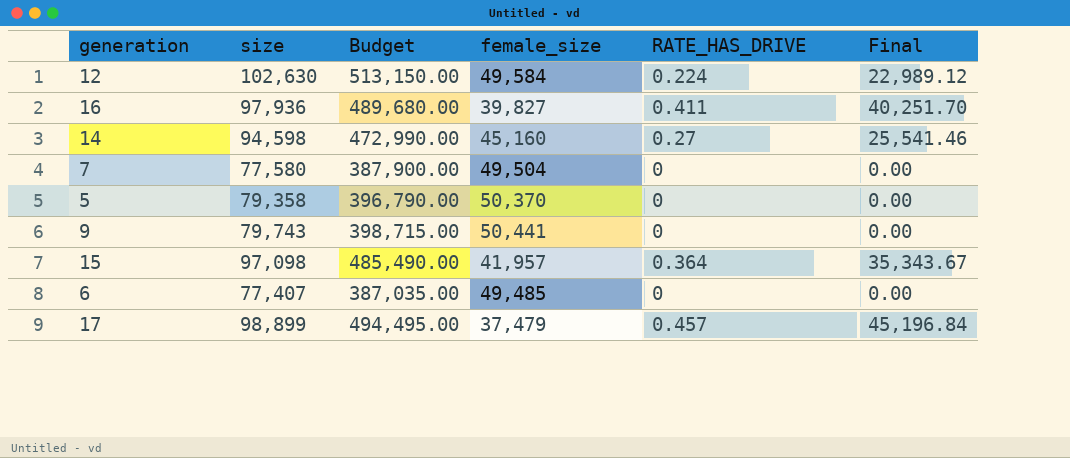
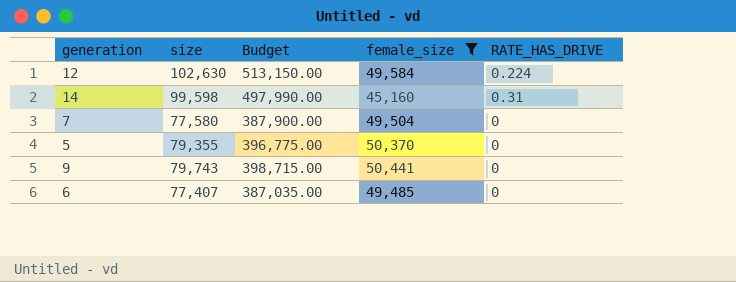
filter: none -> female_size >= 45,160
column Final | formula: [size] * [RATE_HAS_DRIVE] -> none
14 | size: 94,598 -> 99,598
14 | Budget: 472,990.00 -> 497,990.00
14 | RATE_HAS_DRIVE: 0.27 -> 0.31
5 | size: 79,358 -> 79,355
5 | Budget: 396,790.00 -> 396,775.00

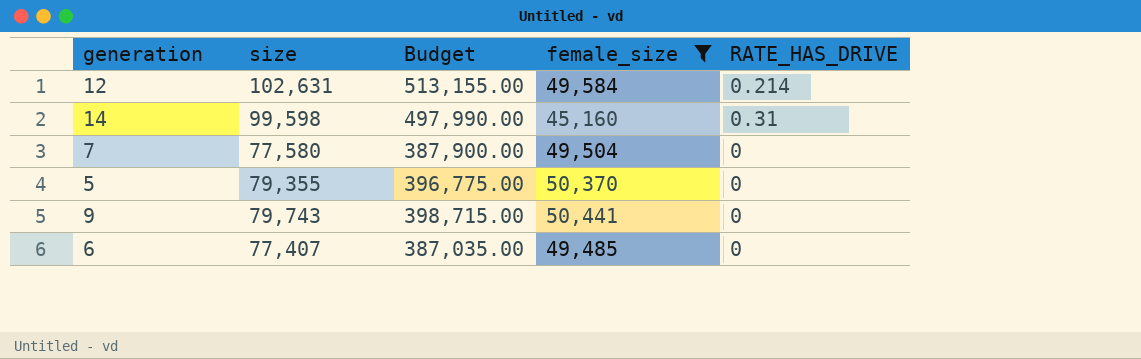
12 | size: 102,630 -> 102,631
12 | Budget: 513,150.00 -> 513,155.00
12 | RATE_HAS_DRIVE: 0.224 -> 0.214

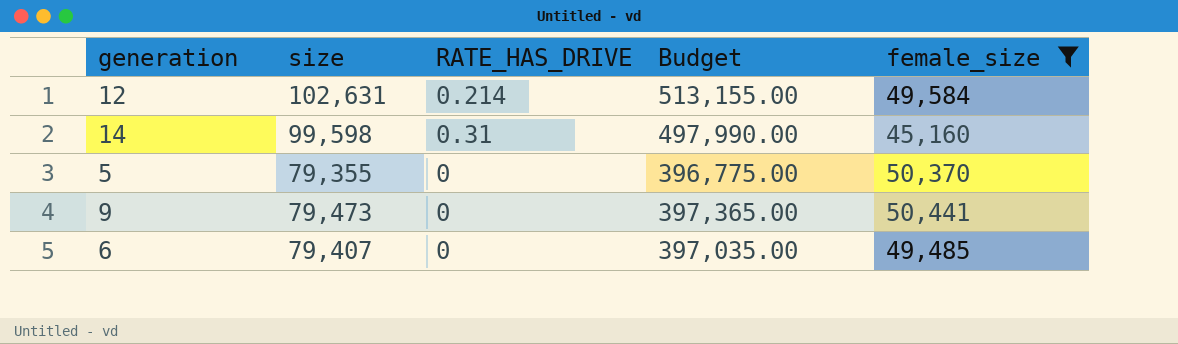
column RATE_HAS_DRIVE | position: 5 -> 3
row 7: 77,580 | 387,900.00 | 49,504 | 0 -> none
9 | size: 79,743 -> 79,473
9 | Budget: 398,715.00 -> 397,365.00
6 | size: 77,407 -> 79,407
6 | Budget: 387,035.00 -> 397,035.00

